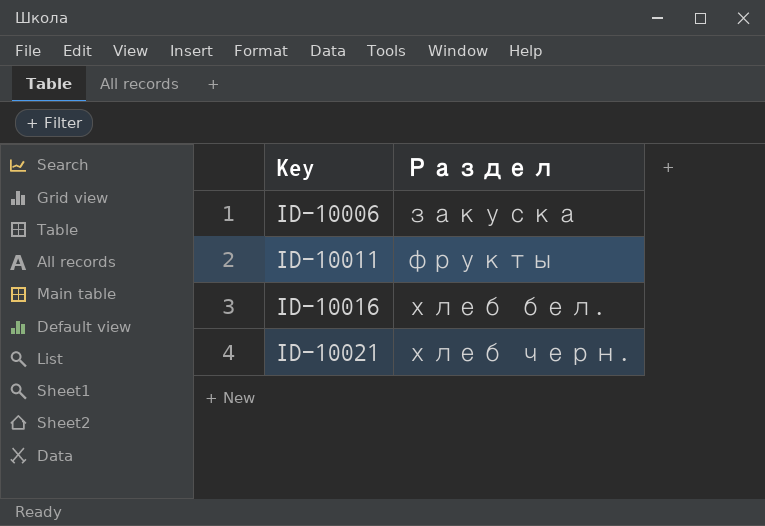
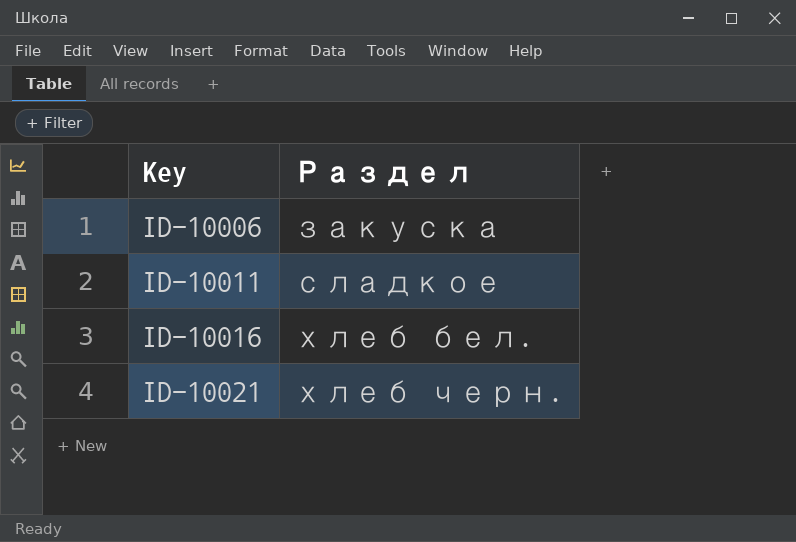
ID-10011 | Раздел: фрукты -> сладкое

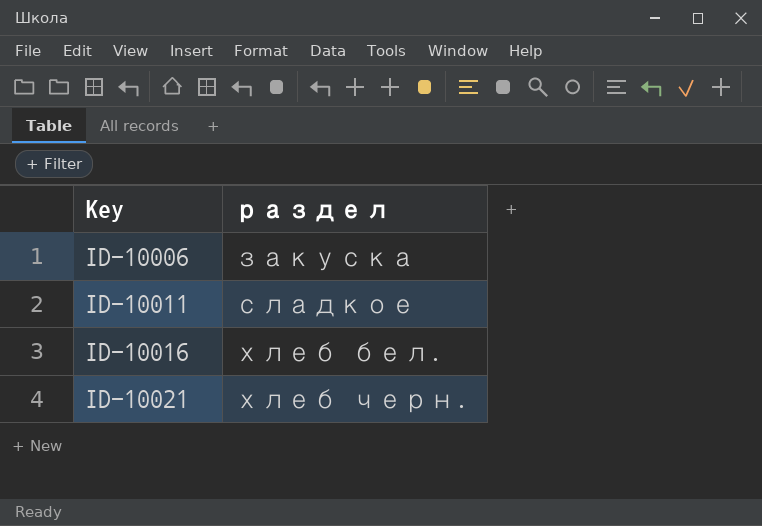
column name: Раздел -> раздел

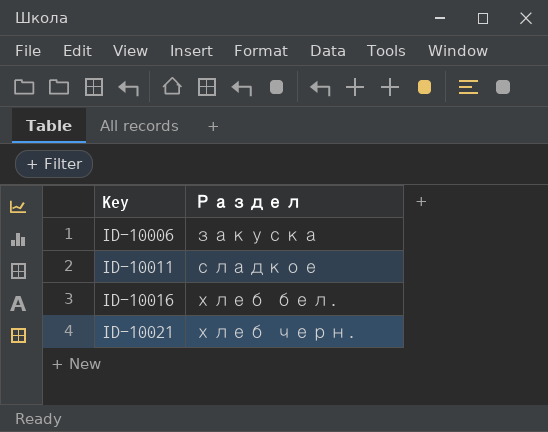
column name: раздел -> Раздел

